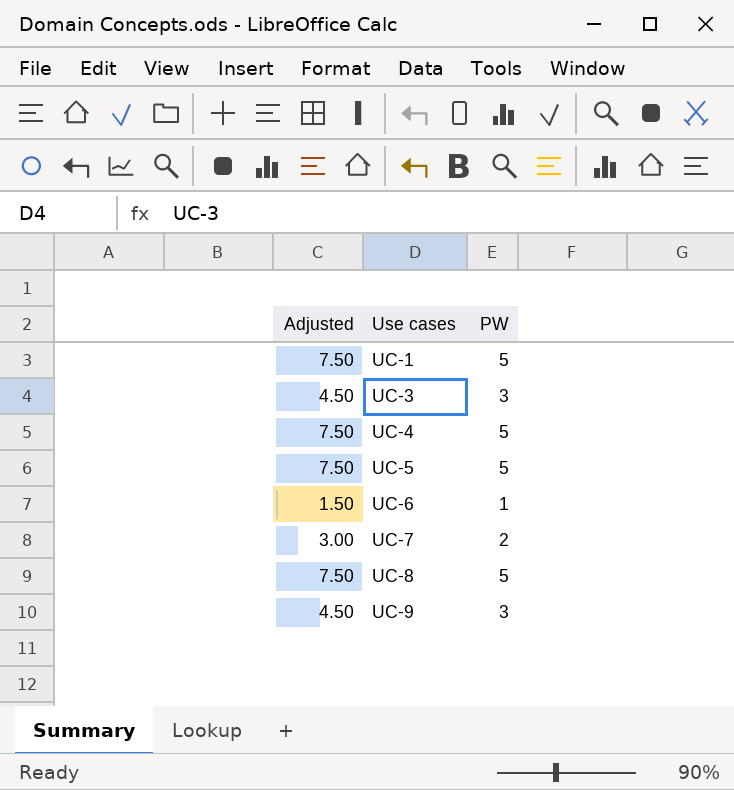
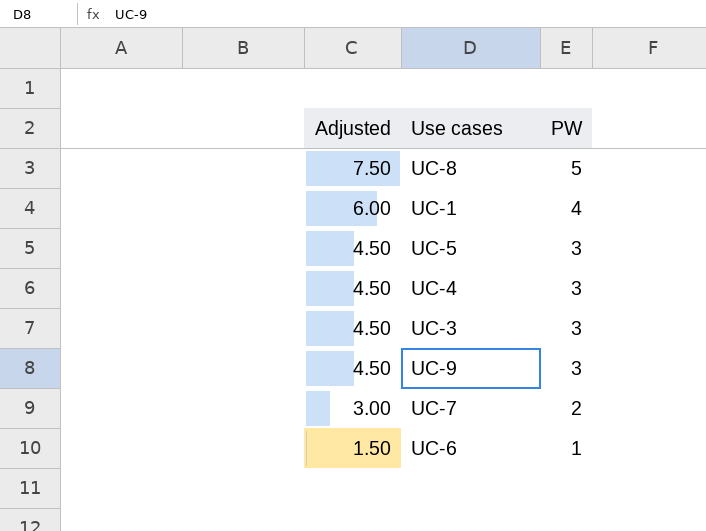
row order: Use cases ascending -> Adjusted descending
UC-1 | Adjusted: 7.50 -> 6.00
UC-1 | PW: 5 -> 4
UC-5 | Adjusted: 7.50 -> 4.50
UC-5 | PW: 5 -> 3
UC-4 | Adjusted: 7.50 -> 4.50
UC-4 | PW: 5 -> 3

